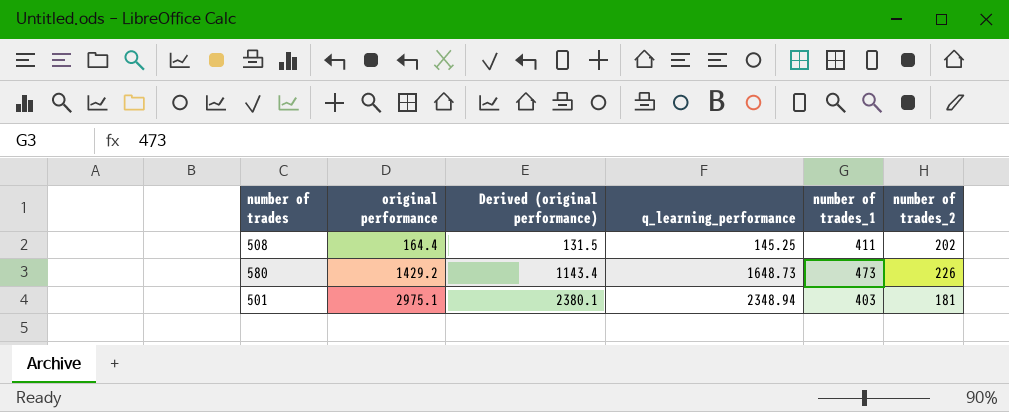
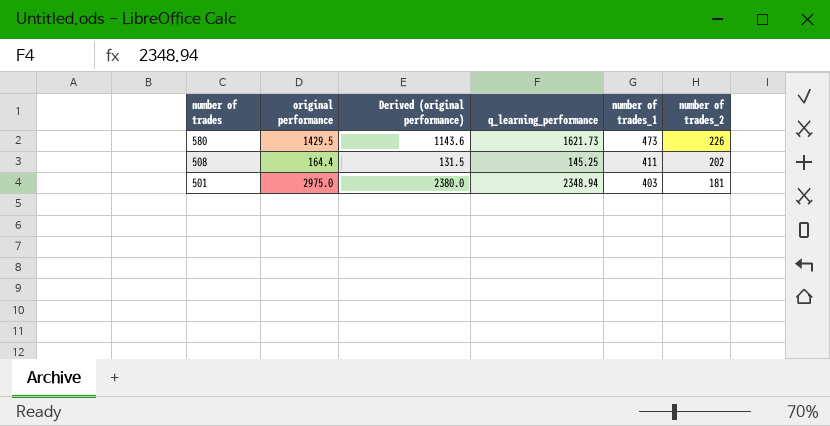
row order: original performance ascending -> number of trades descending
580 | original performance: 1429.2 -> 1429.5
580 | Derived (original performance): 1143.4 -> 1143.6
580 | q_learning_performance: 1648.73 -> 1621.73
501 | original performance: 2975.1 -> 2975.0
501 | Derived (original performance): 2380.1 -> 2380.0

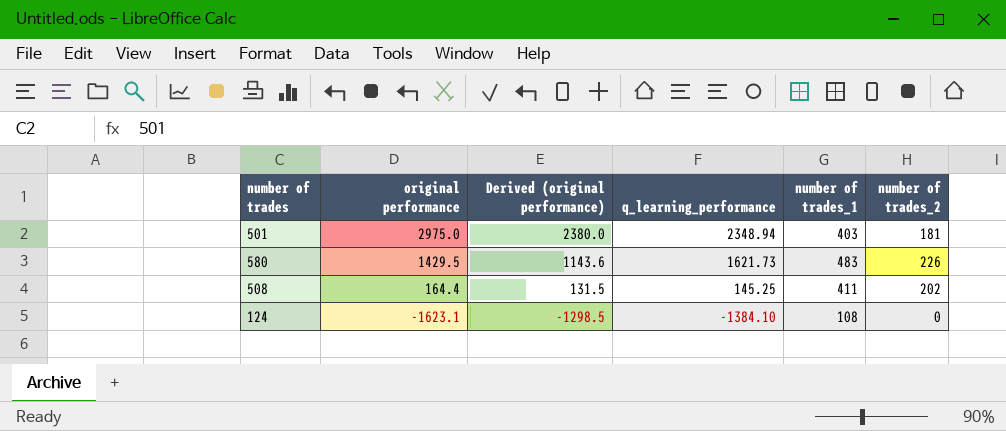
row order: number of trades descending -> original performance descending
580 | number of trades_1: 473 -> 483
row 124: none -> -1623.1 | -1298.5 | -1384.10 | 108 | 0

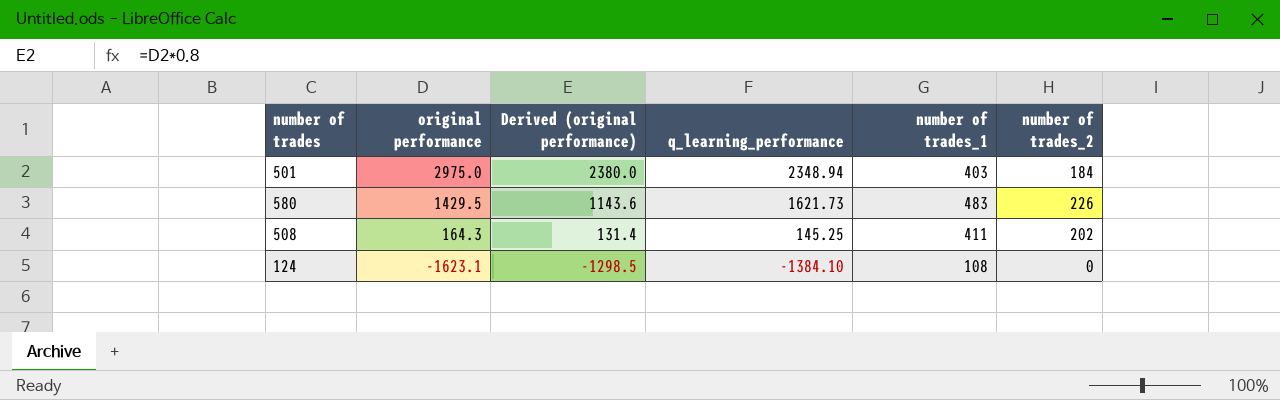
501 | number of trades_2: 181 -> 184
508 | original performance: 164.4 -> 164.3
508 | Derived (original performance): 131.5 -> 131.4

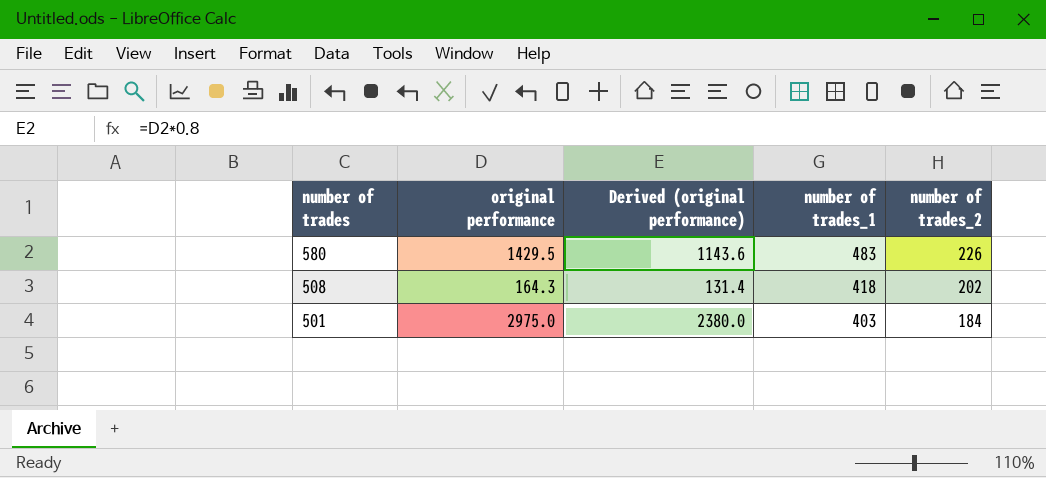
row order: original performance descending -> number of trades descending
column q_learning_performance | position: 4 -> none
row 124: -1623.1 | -1298.5 | -1384.10 | 108 | 0 -> none
508 | number of trades_1: 411 -> 418

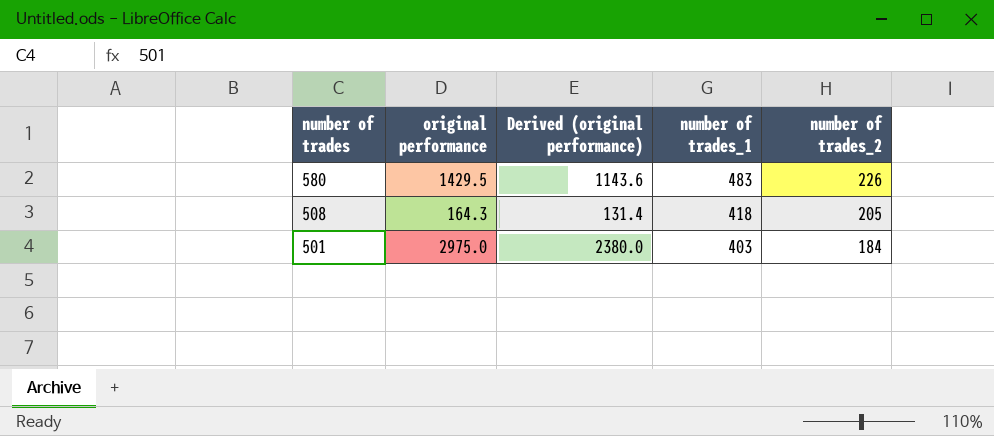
508 | number of trades_2: 202 -> 205

